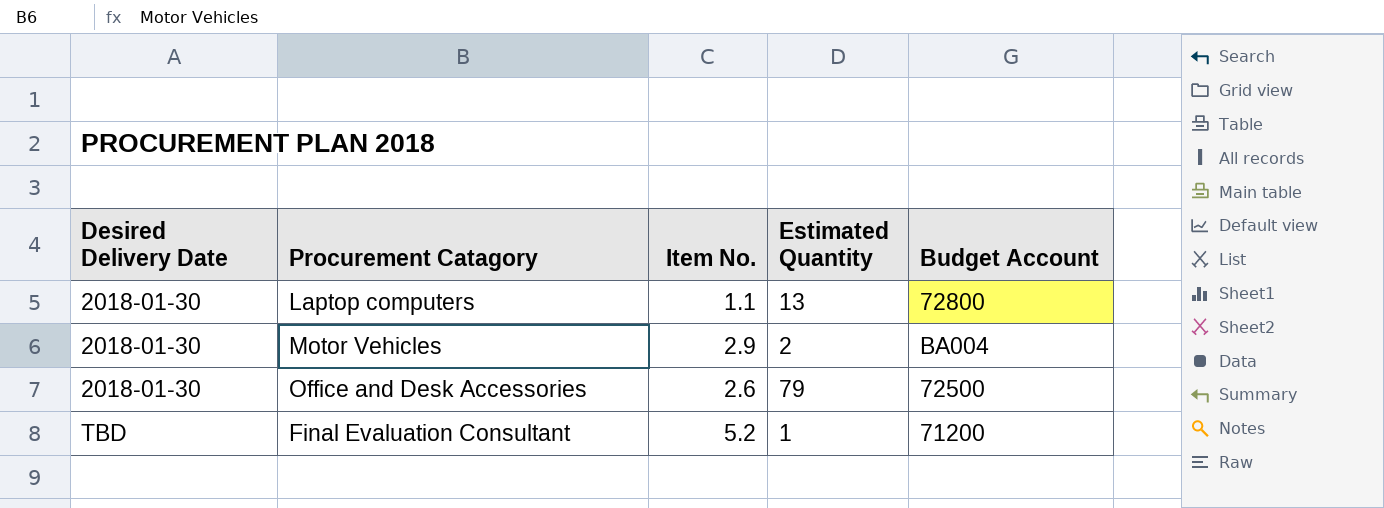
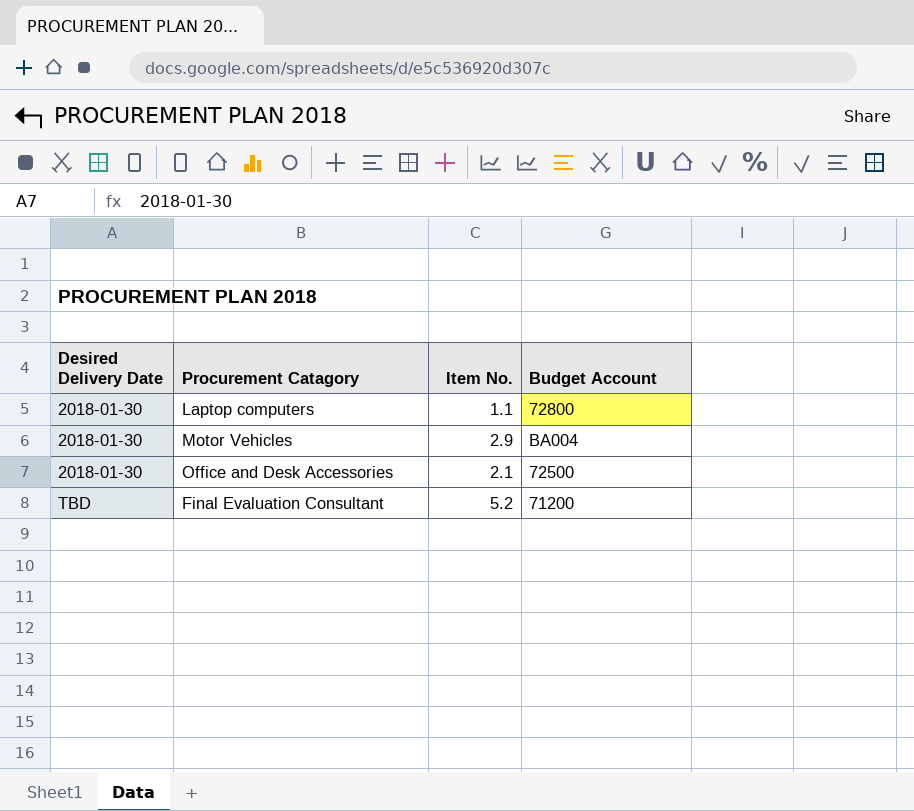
column Estimated Quantity | position: 4 -> none
Office and Desk Accessories | Item No.: 2.6 -> 2.1

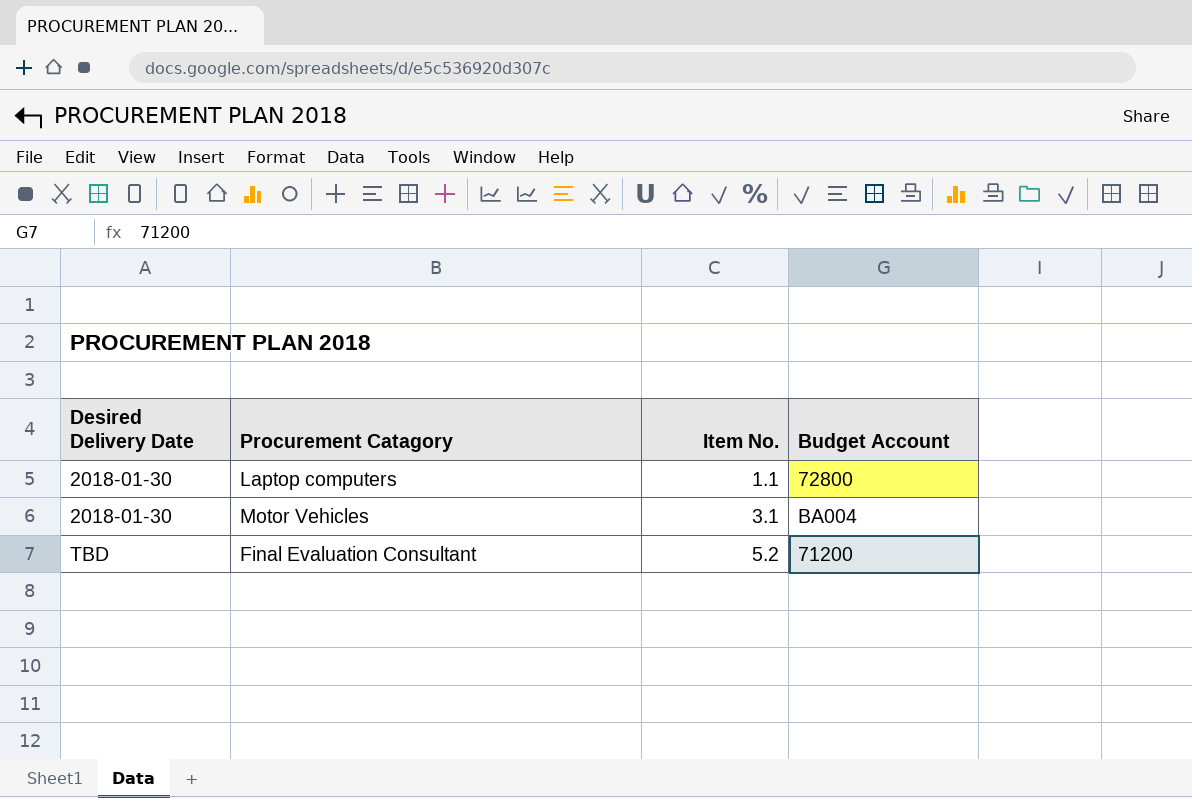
row Office and Desk Accessories: 2018-01-30 | 2.1 | 72500 -> none
Motor Vehicles | Item No.: 2.9 -> 3.1

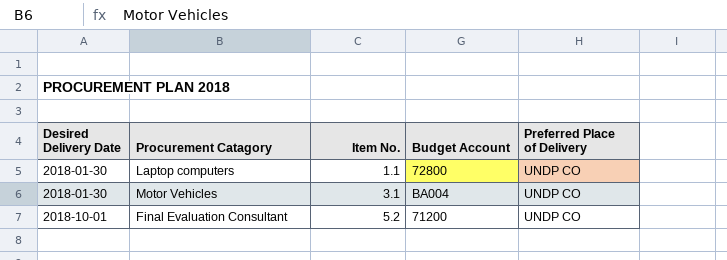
column Preferred Place of Delivery | position: none -> 5
Final Evaluation Consultant | Desired Delivery Date: TBD -> 2018-10-01

